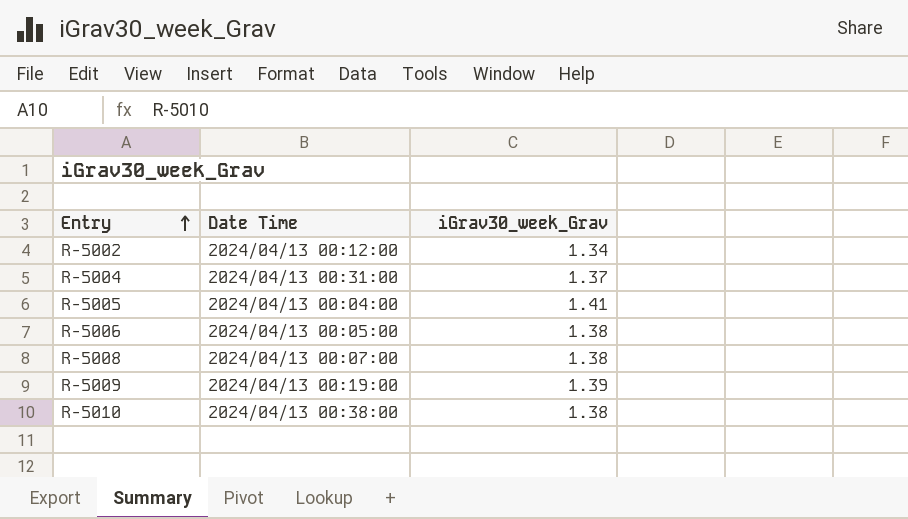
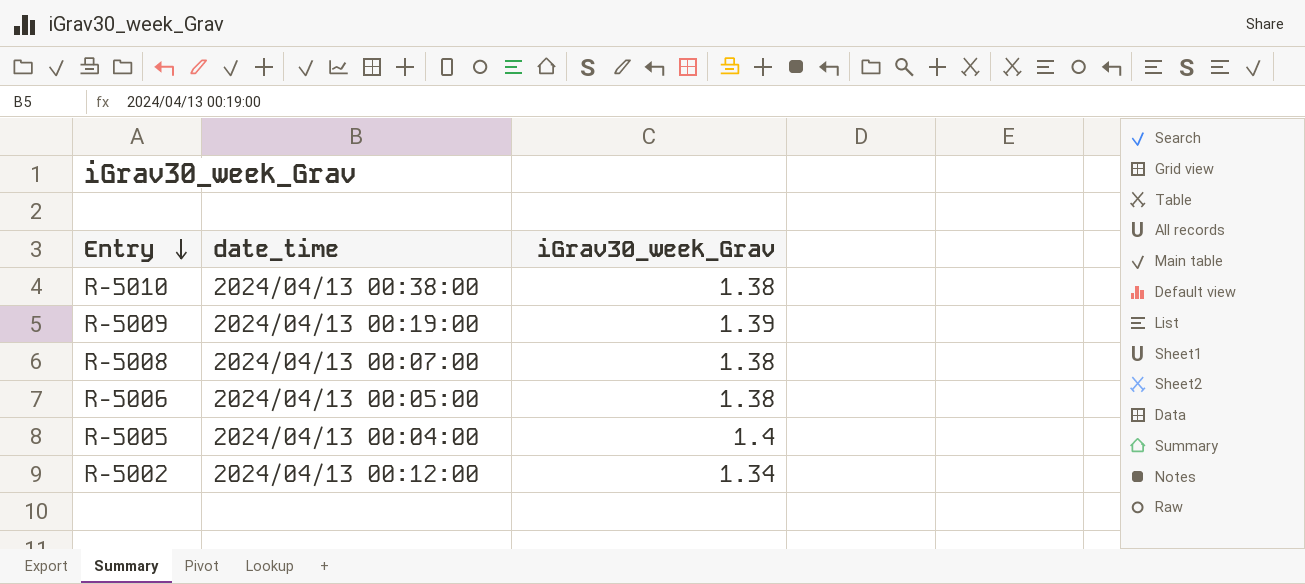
row order: Entry ascending -> Entry descending
column name: Date Time -> date_time
row R-5004: 2024/04/13 00:31:00 | 1.37 -> none
R-5005 | iGrav30_week_Grav: 1.41 -> 1.4

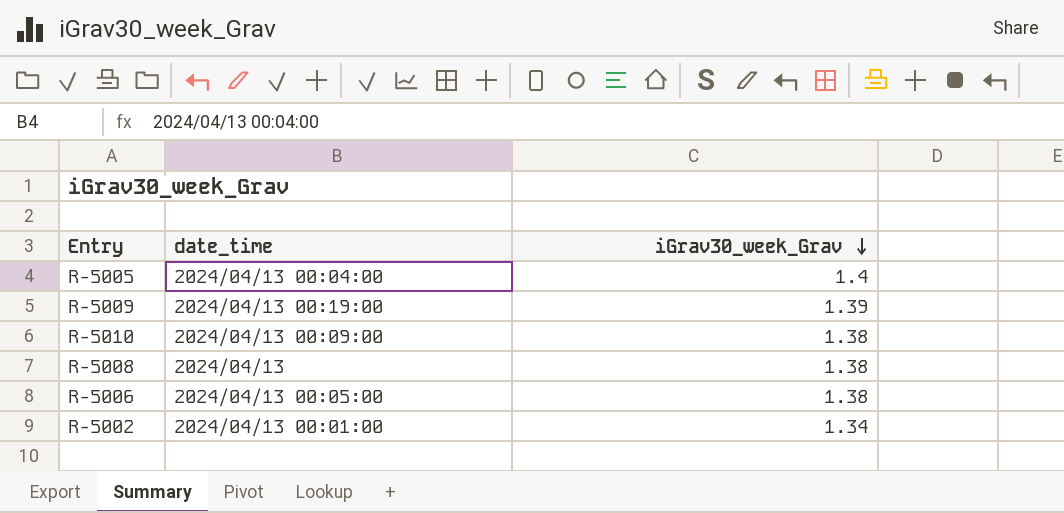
row order: Entry descending -> iGrav30_week_Grav descending
R-5010 | date_time: 2024/04/13 00:38:00 -> 2024/04/13 00:09:00
R-5008 | date_time: 2024/04/13 00:07:00 -> 2024/04/13
R-5002 | date_time: 2024/04/13 00:12:00 -> 2024/04/13 00:01:00

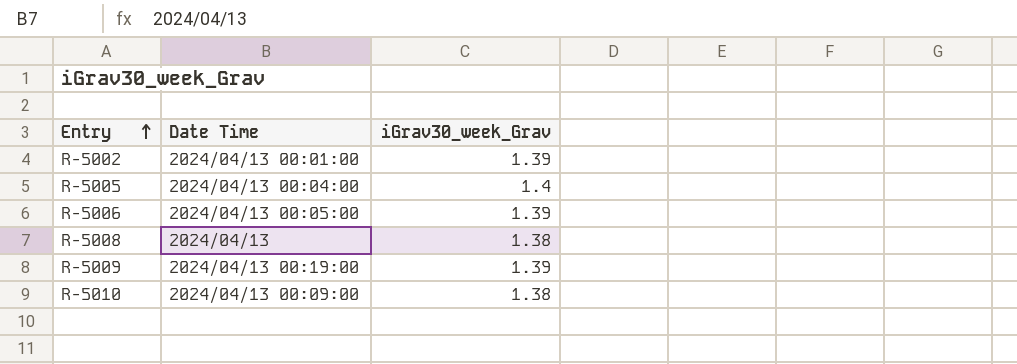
row order: iGrav30_week_Grav descending -> Entry ascending
column name: date_time -> Date Time
R-5002 | iGrav30_week_Grav: 1.34 -> 1.39
R-5006 | iGrav30_week_Grav: 1.38 -> 1.39

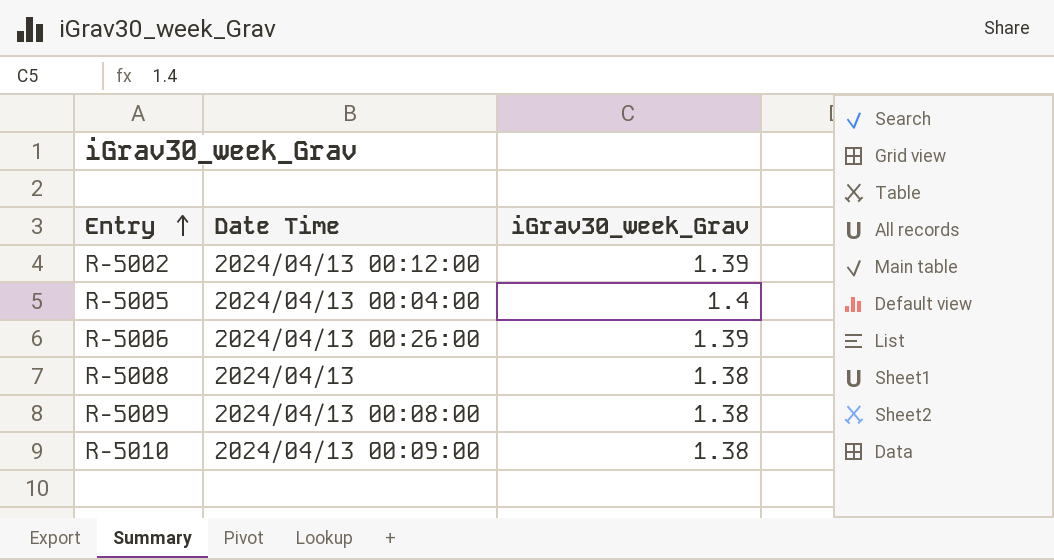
R-5002 | Date Time: 2024/04/13 00:01:00 -> 2024/04/13 00:12:00
R-5006 | Date Time: 2024/04/13 00:05:00 -> 2024/04/13 00:26:00
R-5009 | Date Time: 2024/04/13 00:19:00 -> 2024/04/13 00:08:00
R-5009 | iGrav30_week_Grav: 1.39 -> 1.38

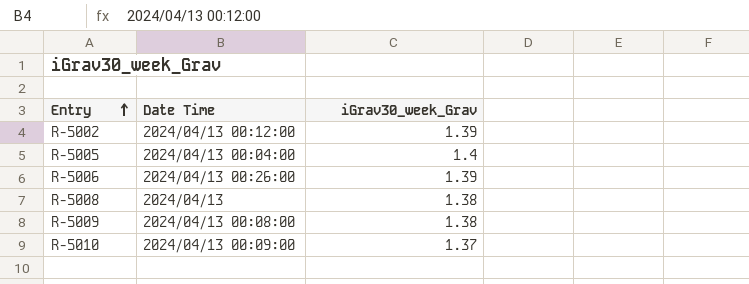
R-5010 | iGrav30_week_Grav: 1.38 -> 1.37

